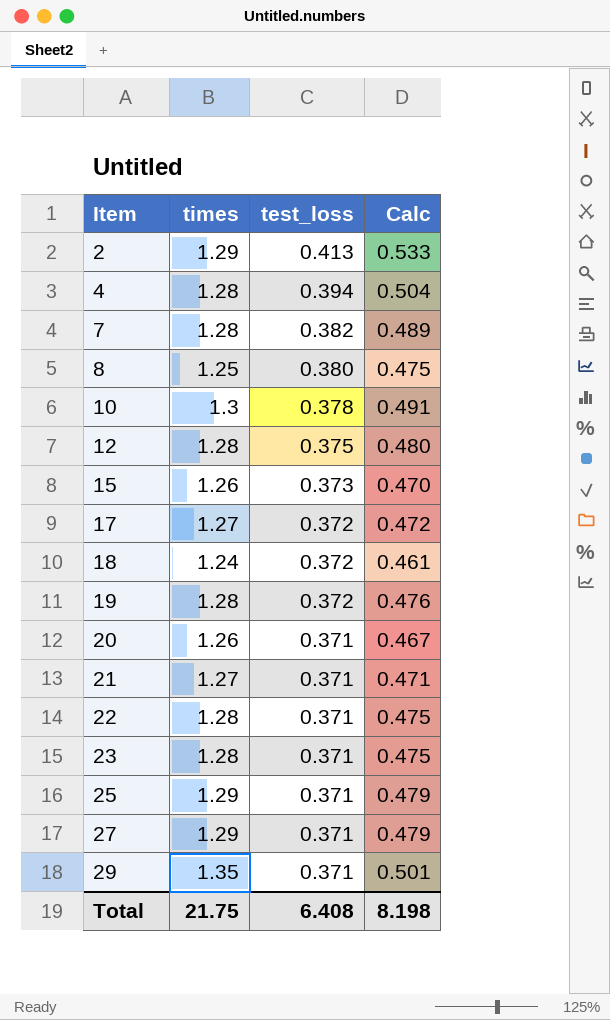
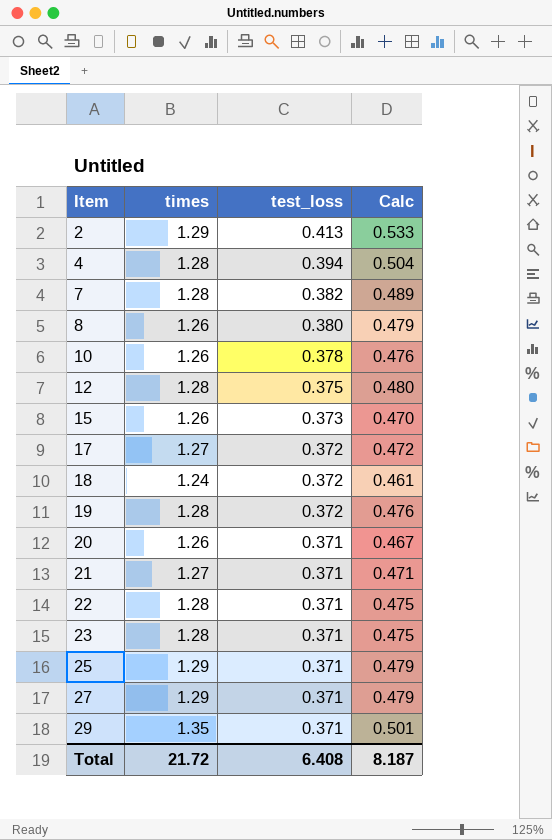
8 | times: 1.25 -> 1.26
8 | Calc: 0.475 -> 0.479
10 | times: 1.3 -> 1.26
10 | Calc: 0.491 -> 0.476
Total | times: 21.75 -> 21.72
Total | Calc: 8.198 -> 8.187

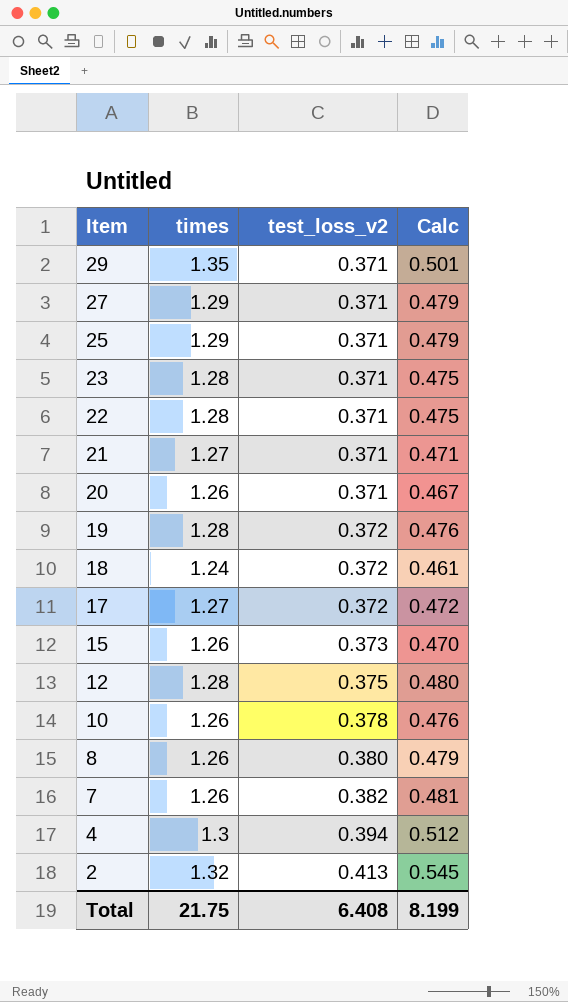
row order: Item ascending -> Item descending
column name: test_loss -> test_loss_v2
7 | times: 1.28 -> 1.26
7 | Calc: 0.489 -> 0.481
4 | times: 1.28 -> 1.3
4 | Calc: 0.504 -> 0.512
2 | times: 1.29 -> 1.32
2 | Calc: 0.533 -> 0.545
Total | times: 21.72 -> 21.75
Total | Calc: 8.187 -> 8.199

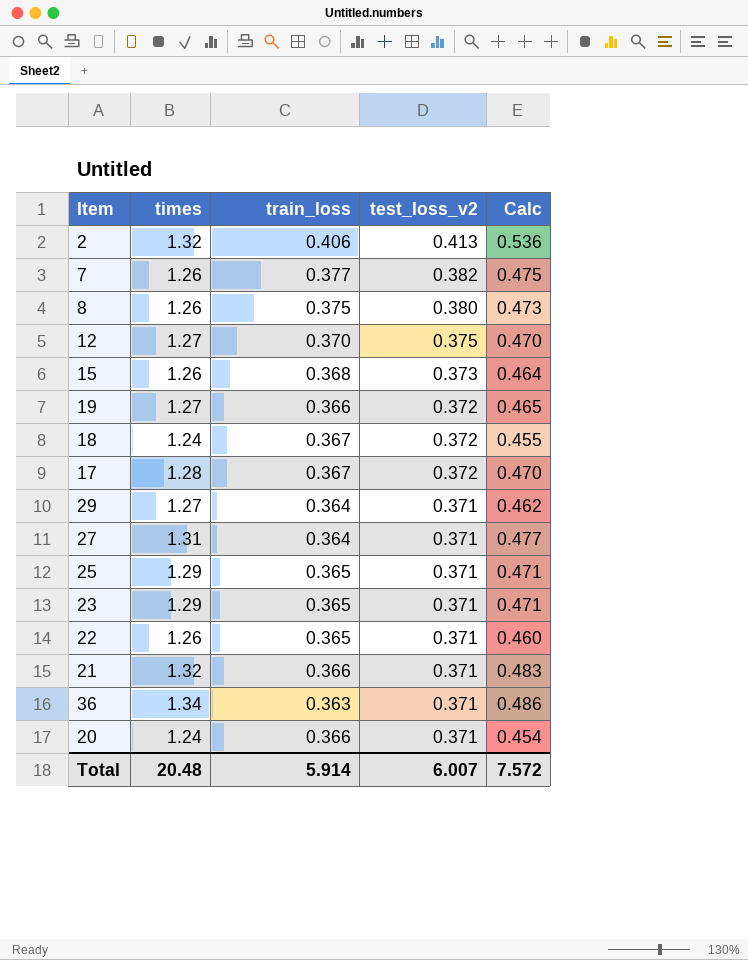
row order: Item descending -> test_loss_v2 descending
column train_loss | position: none -> 3
column Calc | formula: [times] * [test_loss_v2] -> [times] * [train_loss]
row 10: 1.26 | 0.378 | 0.476 -> none
row 4: 1.3 | 0.394 | 0.512 -> none
12 | times: 1.28 -> 1.27
19 | times: 1.28 -> 1.27
17 | times: 1.27 -> 1.28
29 | times: 1.35 -> 1.27
27 | times: 1.29 -> 1.31
23 | times: 1.28 -> 1.29
22 | times: 1.28 -> 1.26
21 | times: 1.27 -> 1.32
row 36: none -> 1.34 | 0.363 | 0.371 | 0.486
20 | times: 1.26 -> 1.24
Total | times: 21.75 -> 20.48
Total | test_loss_v2: 6.408 -> 6.007
Total | Calc: 8.199 -> 7.572

